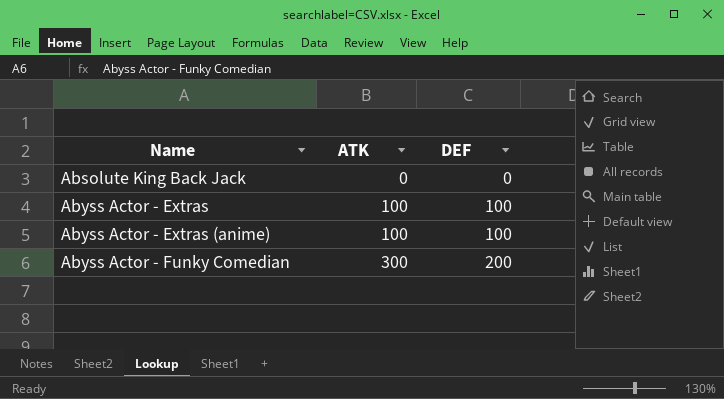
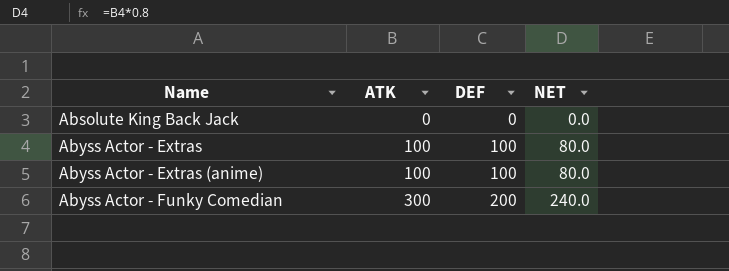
column NET | formula: none -> [ATK] * 0.8

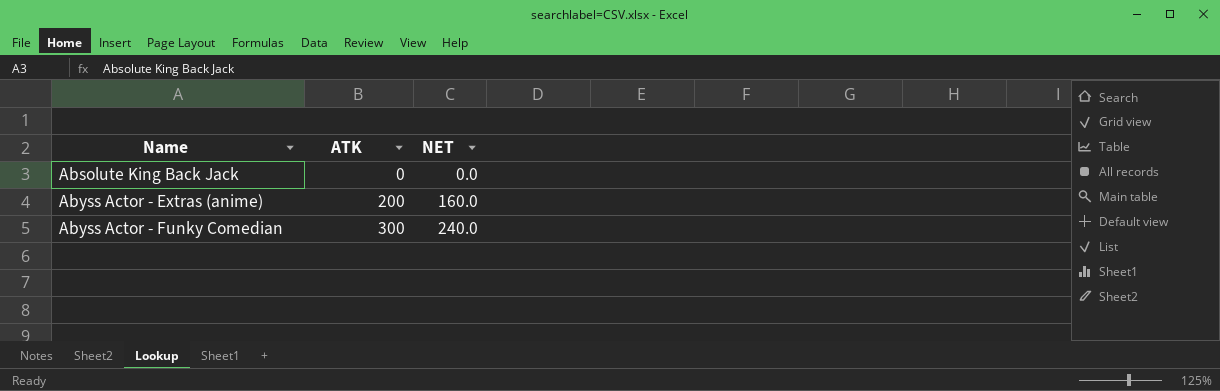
column DEF | position: 3 -> none
row Abyss Actor - Extras: 100 | 100 | 80.0 -> none
Abyss Actor - Extras (anime) | ATK: 100 -> 200
Abyss Actor - Extras (anime) | NET: 80.0 -> 160.0

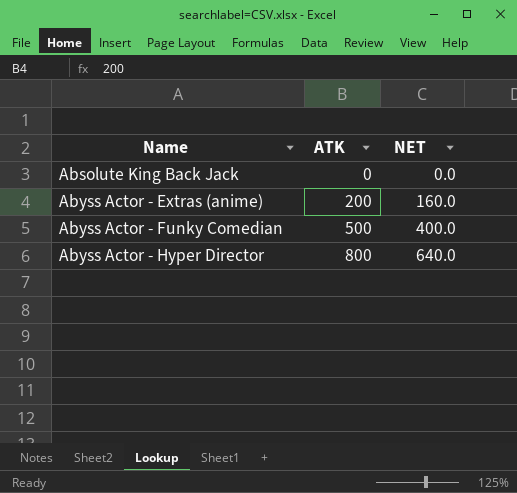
Abyss Actor - Funky Comedian | ATK: 300 -> 500
Abyss Actor - Funky Comedian | NET: 240.0 -> 400.0
row Abyss Actor - Hyper Director: none -> 800 | 640.0

